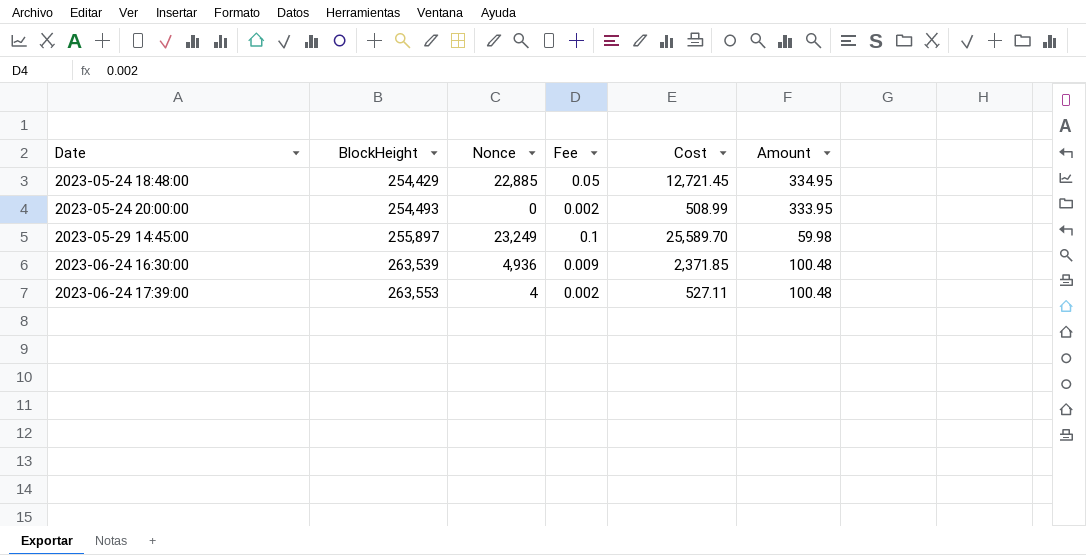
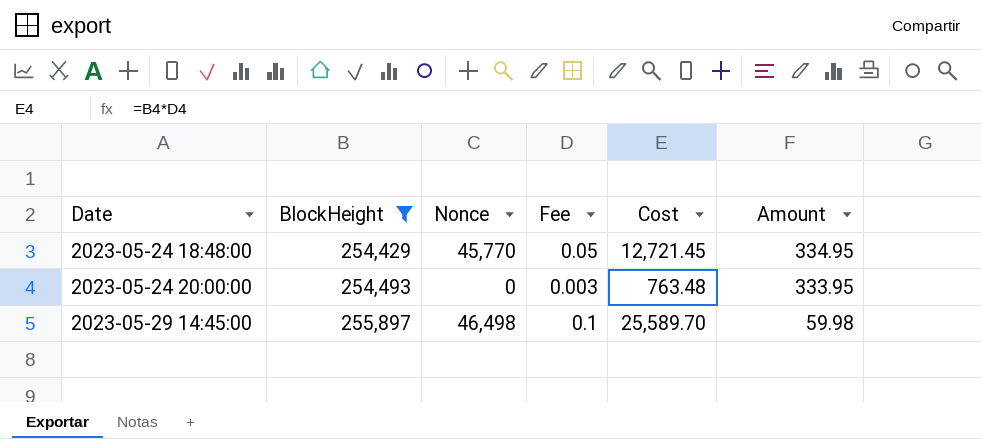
filter: none -> BlockHeight <= 255,897
2023-05-24 18:48:00 | Nonce: 22,885 -> 45,770
2023-05-24 20:00:00 | Fee: 0.002 -> 0.003
2023-05-24 20:00:00 | Cost: 508.99 -> 763.48
2023-05-29 14:45:00 | Nonce: 23,249 -> 46,498

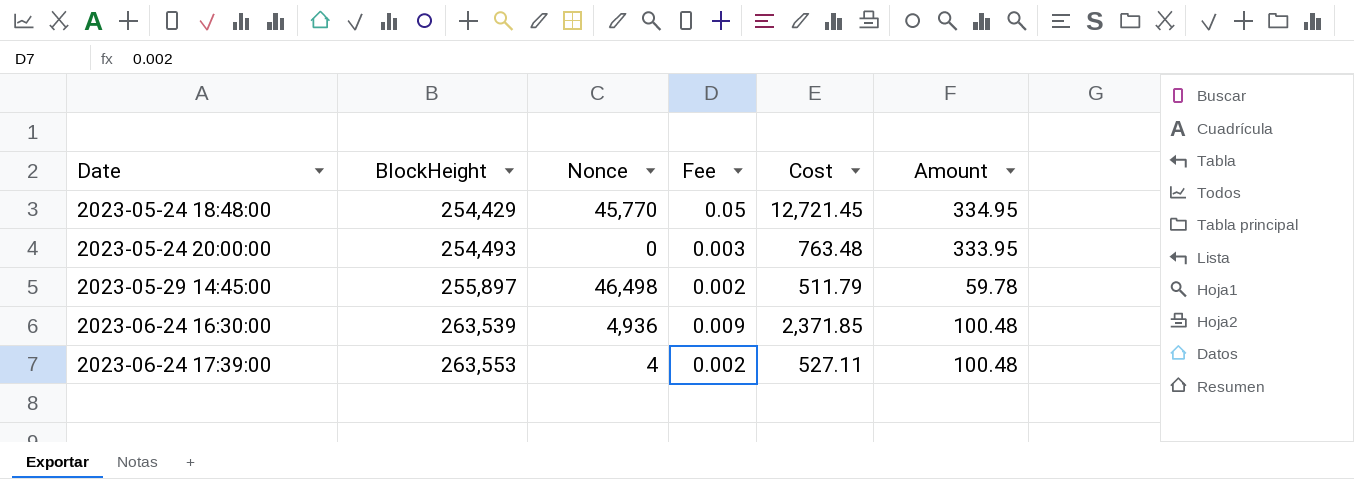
filter: BlockHeight <= 255,897 -> none
2023-05-29 14:45:00 | Fee: 0.1 -> 0.002
2023-05-29 14:45:00 | Cost: 25,589.70 -> 511.79
2023-05-29 14:45:00 | Amount: 59.98 -> 59.78

